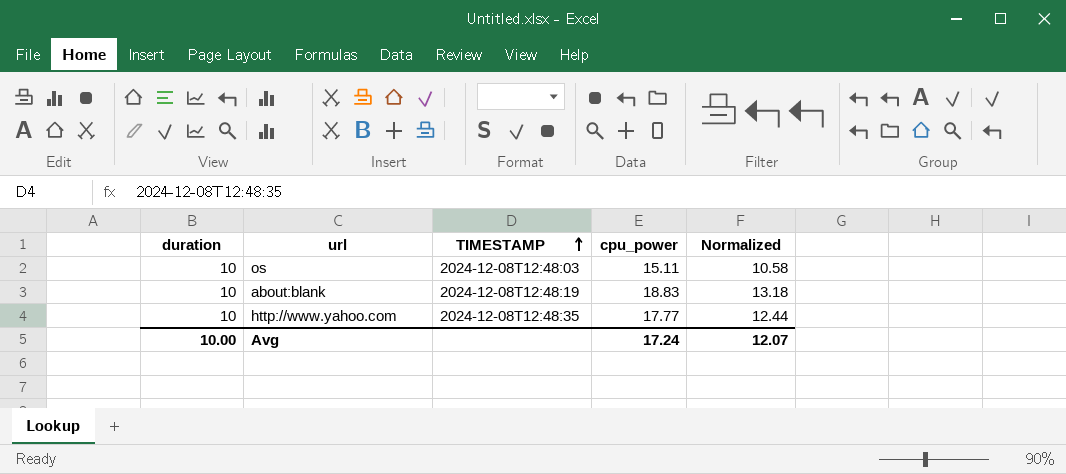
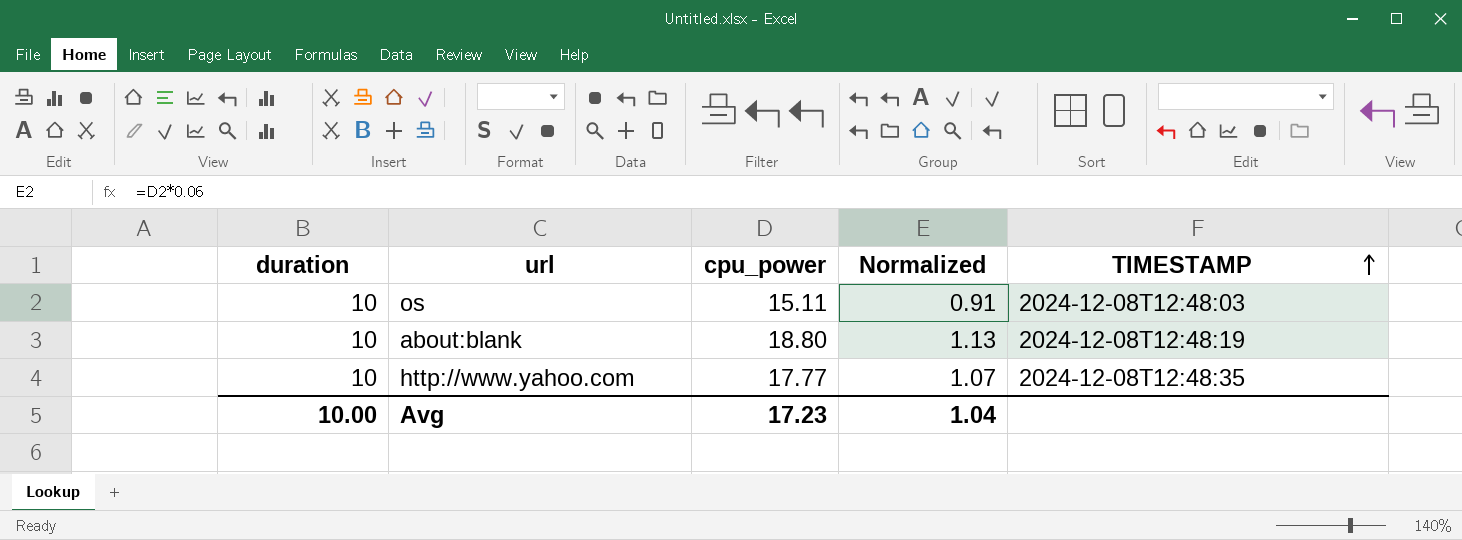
column Normalized | formula: [cpu_power] * 0.7 -> [cpu_power] * 0.06
column TIMESTAMP | position: 3 -> 5
about:blank | cpu_power: 18.83 -> 18.80
Avg | cpu_power: 17.24 -> 17.23
Avg | Normalized: 12.07 -> 1.04

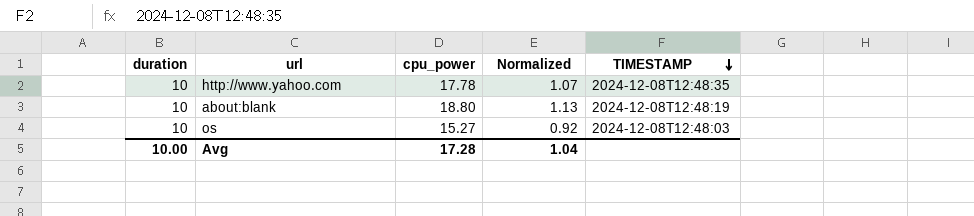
row order: TIMESTAMP ascending -> TIMESTAMP descending
http://www.yahoo.com | cpu_power: 17.77 -> 17.78
os | cpu_power: 15.11 -> 15.27
os | Normalized: 0.91 -> 0.92
Avg | cpu_power: 17.23 -> 17.28

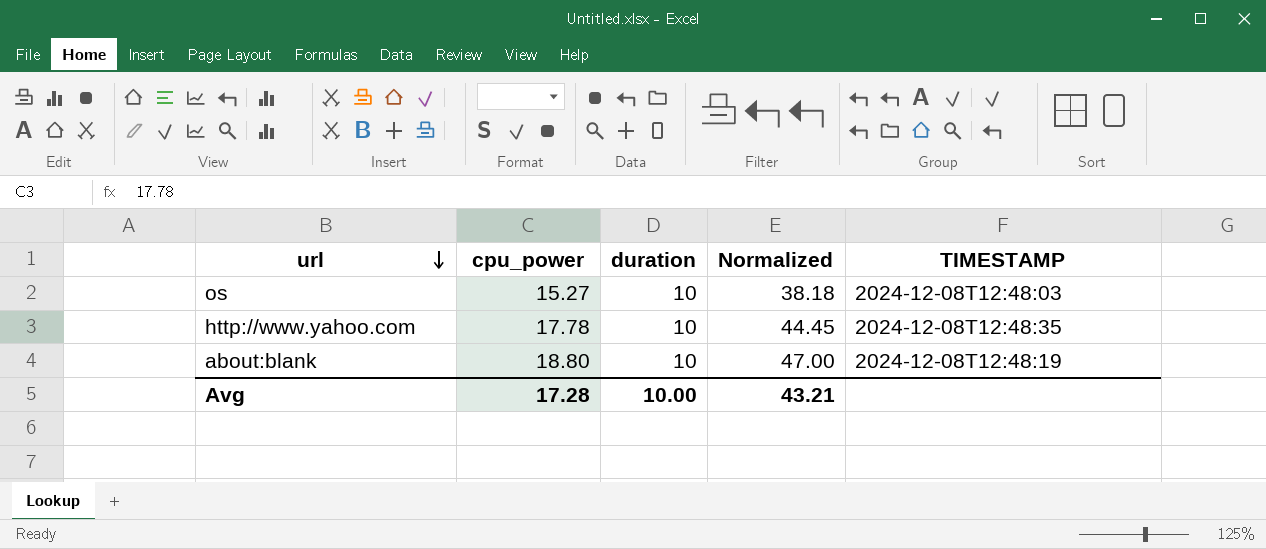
row order: TIMESTAMP descending -> url descending
column duration | position: 1 -> 3
column Normalized | formula: [cpu_power] * 0.06 -> [cpu_power] * 2.5
Avg | Normalized: 1.04 -> 43.21

